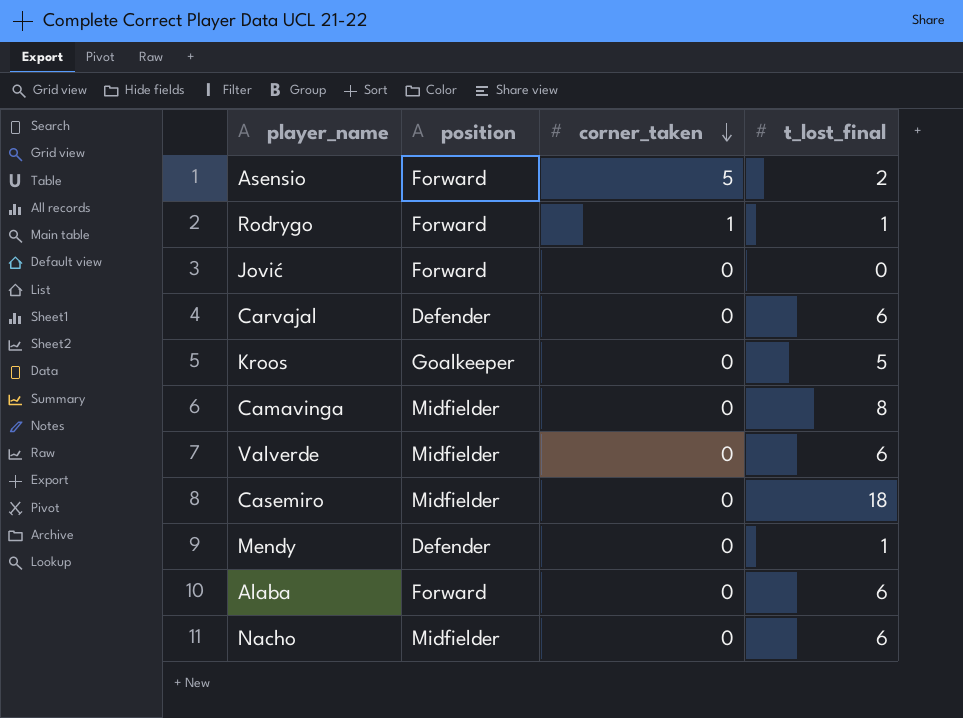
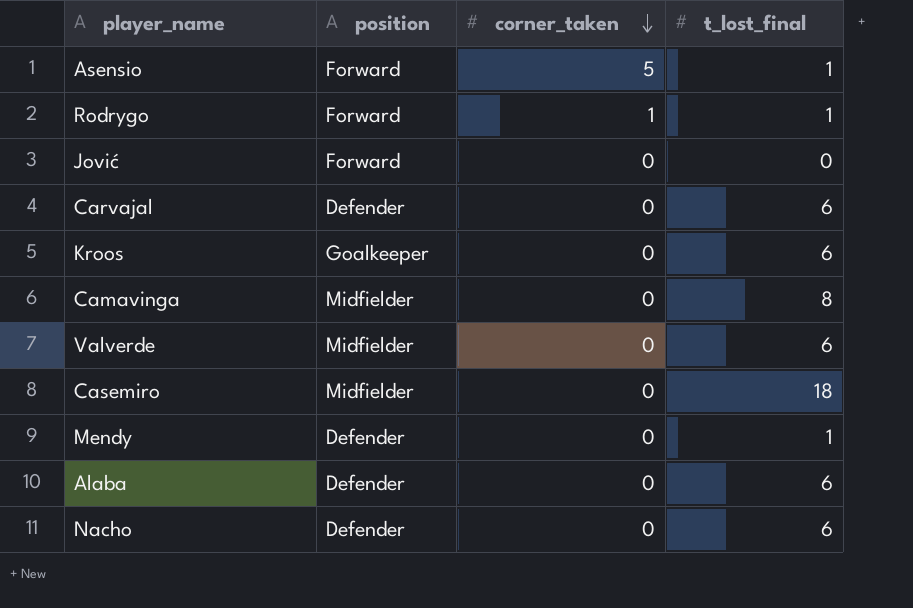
Asensio | t_lost_final: 2 -> 1
Kroos | t_lost_final: 5 -> 6
Alaba | position: Forward -> Defender
Nacho | position: Midfielder -> Defender

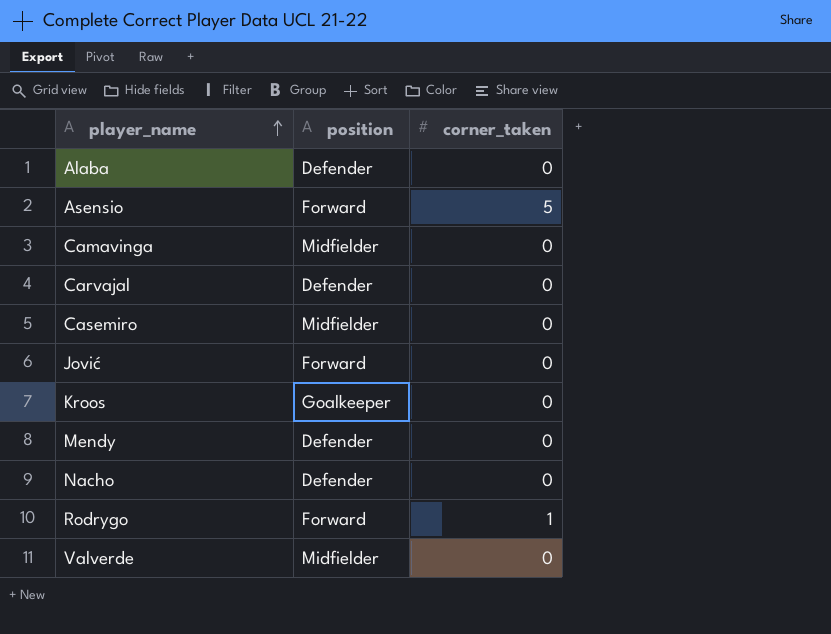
row order: corner_taken descending -> player_name ascending
column t_lost_final | position: 4 -> none

